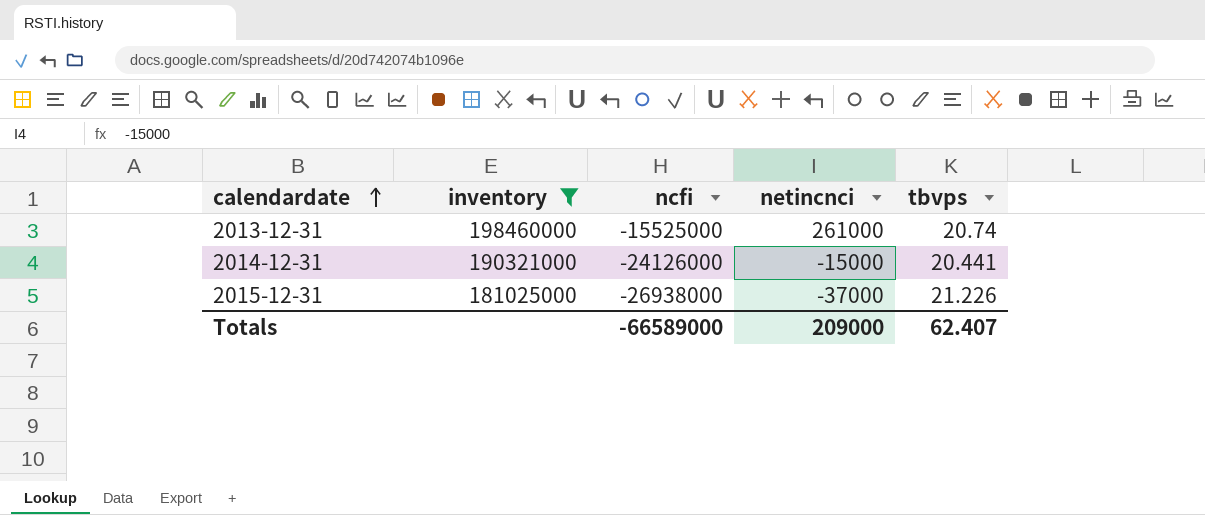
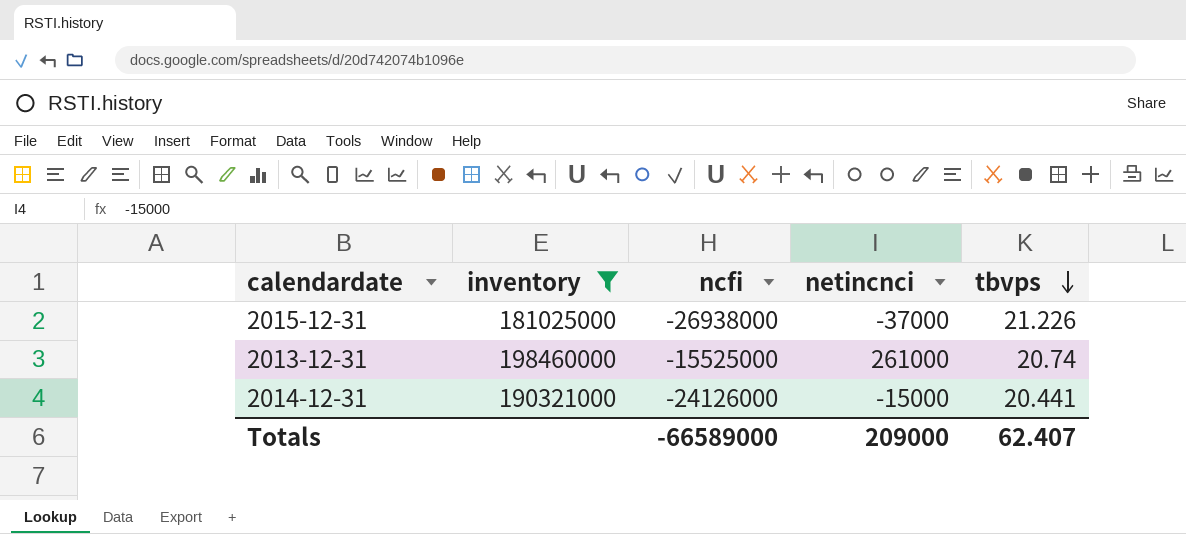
row order: calendardate ascending -> tbvps descending

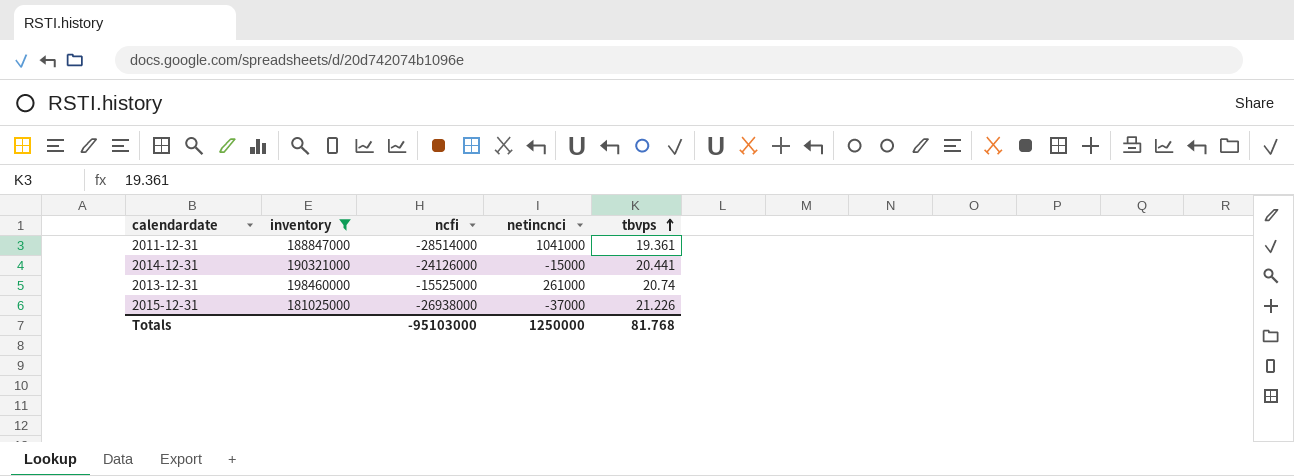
row order: tbvps descending -> tbvps ascending
row 2011-12-31: none -> 188847000 | -28514000 | 1041000 | 19.361
Totals | ncfi: -66589000 -> -95103000
Totals | netincnci: 209000 -> 1250000
Totals | tbvps: 62.407 -> 81.768

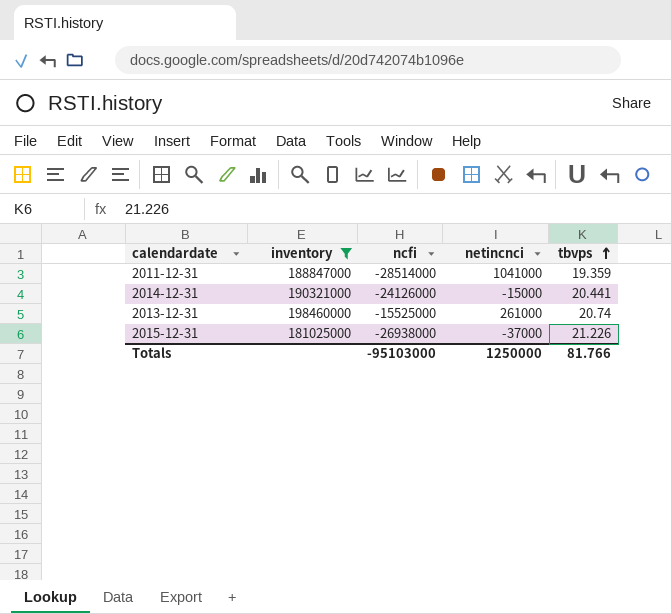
2011-12-31 | tbvps: 19.361 -> 19.359
Totals | tbvps: 81.768 -> 81.766

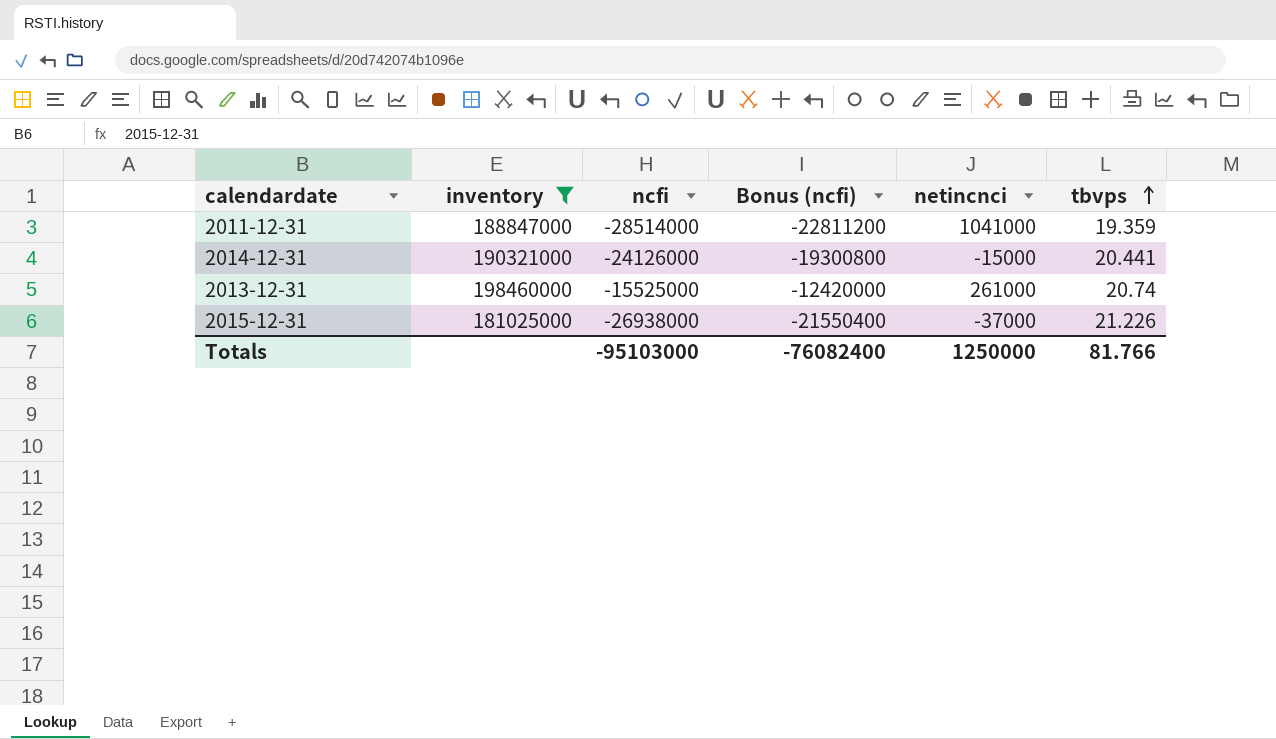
column Bonus (ncfi) | formula: none -> [ncfi] * 0.8

